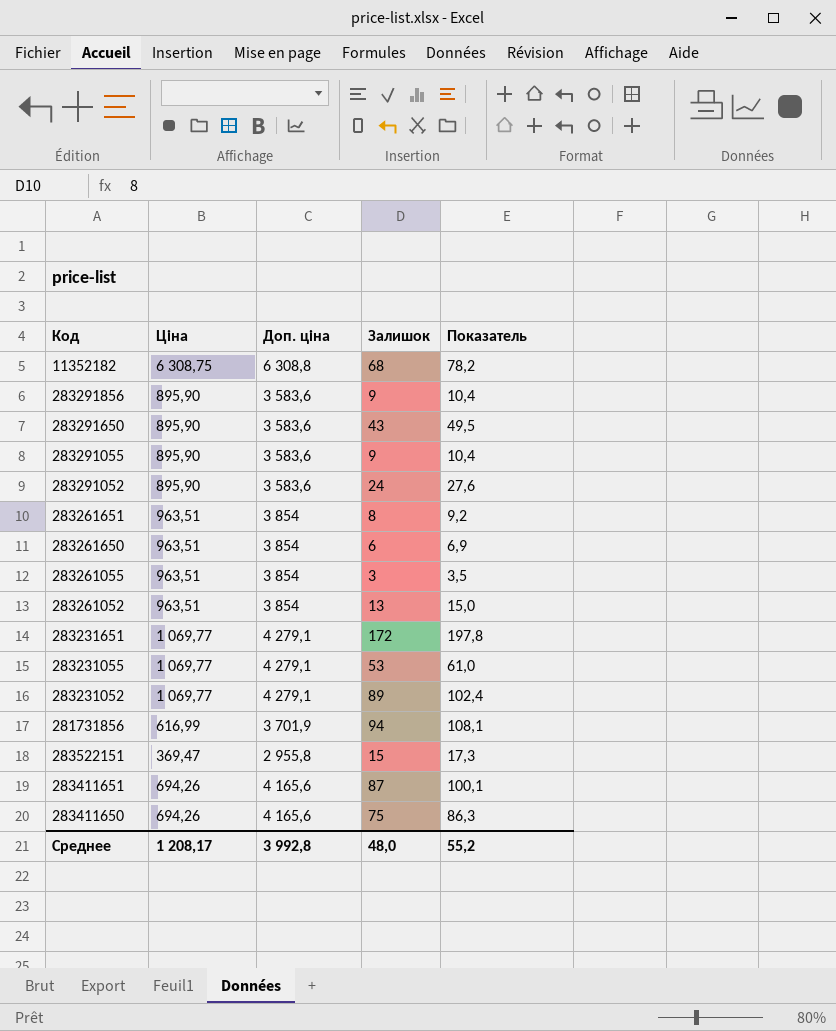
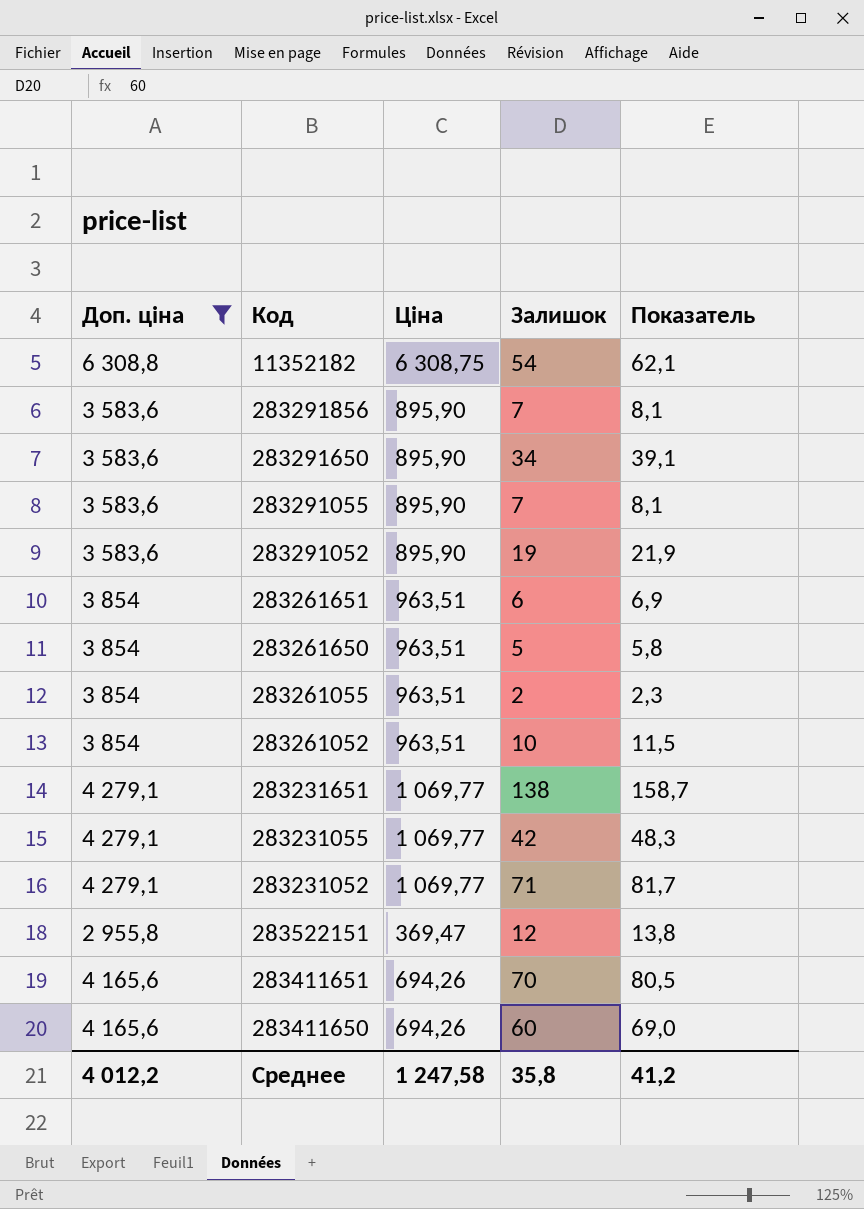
filter: none -> Доп. ціна != 3 701,9
column Доп. ціна | position: 3 -> 1
11352182 | Залишок: 68 -> 54
11352182 | Показатель: 78,2 -> 62,1
283291856 | Залишок: 9 -> 7
283291856 | Показатель: 10,4 -> 8,1
283291650 | Залишок: 43 -> 34
283291650 | Показатель: 49,5 -> 39,1
283291055 | Залишок: 9 -> 7
283291055 | Показатель: 10,4 -> 8,1
283291052 | Залишок: 24 -> 19
283291052 | Показатель: 27,6 -> 21,9
283261651 | Залишок: 8 -> 6
283261651 | Показатель: 9,2 -> 6,9
283261650 | Залишок: 6 -> 5
283261650 | Показатель: 6,9 -> 5,8
283261055 | Залишок: 3 -> 2
283261055 | Показатель: 3,5 -> 2,3
283261052 | Залишок: 13 -> 10
283261052 | Показатель: 15,0 -> 11,5
283231651 | Залишок: 172 -> 138
283231651 | Показатель: 197,8 -> 158,7
283231055 | Залишок: 53 -> 42
283231055 | Показатель: 61,0 -> 48,3
283231052 | Залишок: 89 -> 71
283231052 | Показатель: 102,4 -> 81,7
283522151 | Залишок: 15 -> 12
283522151 | Показатель: 17,3 -> 13,8
283411651 | Залишок: 87 -> 70
283411651 | Показатель: 100,1 -> 80,5
283411650 | Залишок: 75 -> 60
283411650 | Показатель: 86,3 -> 69,0
Среднее | Доп. ціна: 3 992,8 -> 4 012,2
Среднее | Ціна: 1 208,17 -> 1 247,58
Среднее | Залишок: 48,0 -> 35,8
Среднее | Показатель: 55,2 -> 41,2

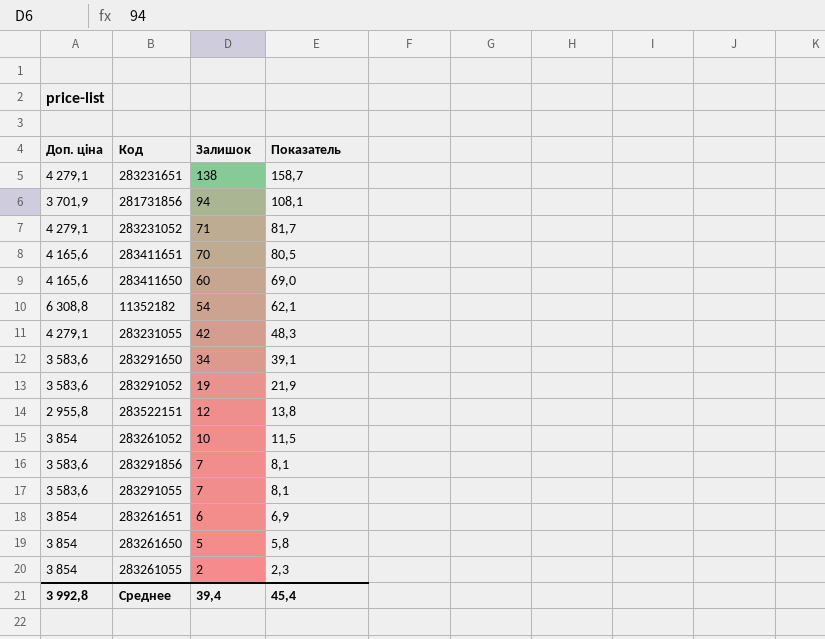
filter: Доп. ціна != 3 701,9 -> none
row order: none -> Залишок descending
column Ціна | position: 3 -> none
Среднее | Доп. ціна: 4 012,2 -> 3 992,8
Среднее | Залишок: 35,8 -> 39,4
Среднее | Показатель: 41,2 -> 45,4

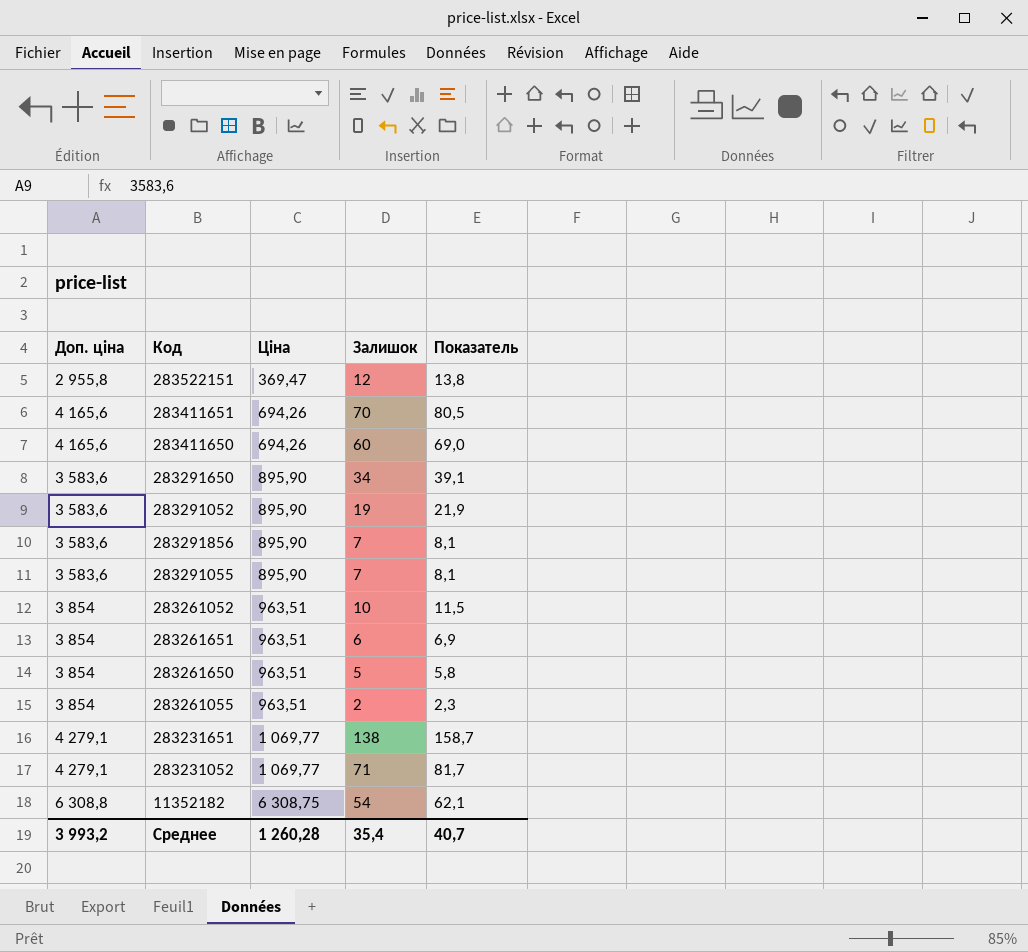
row order: Залишок descending -> Ціна ascending
column Ціна | position: none -> 3
row 281731856: 3 701,9 | 94 | 108,1 -> none
row 283231055: 4 279,1 | 42 | 48,3 -> none
Среднее | Доп. ціна: 3 992,8 -> 3 993,2
Среднее | Залишок: 39,4 -> 35,4
Среднее | Показатель: 45,4 -> 40,7

